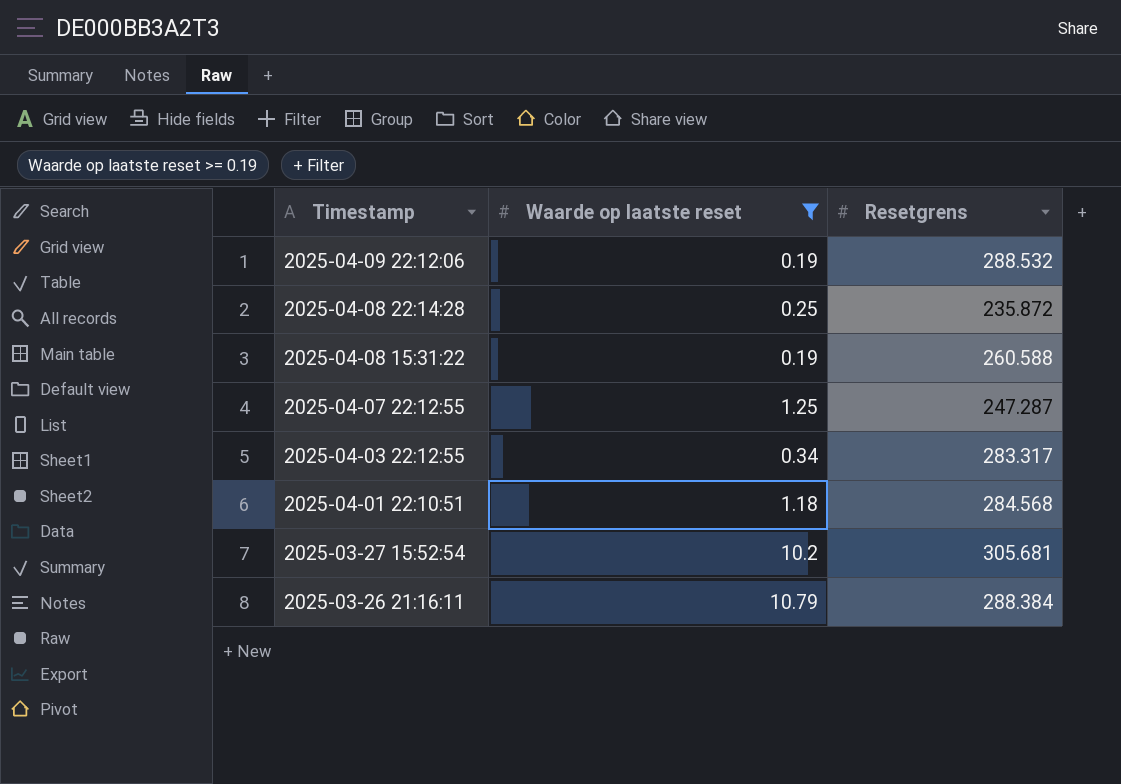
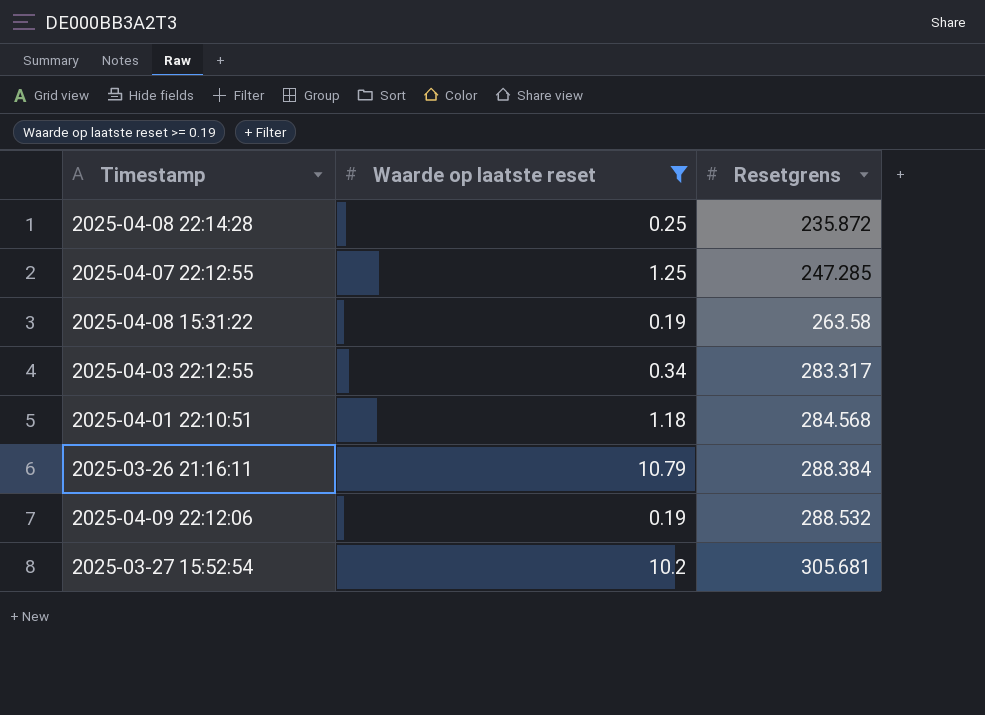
row order: Timestamp descending -> Resetgrens ascending
2025-04-07 22:12:55 | Resetgrens: 247.287 -> 247.285
2025-04-08 15:31:22 | Resetgrens: 260.588 -> 263.58

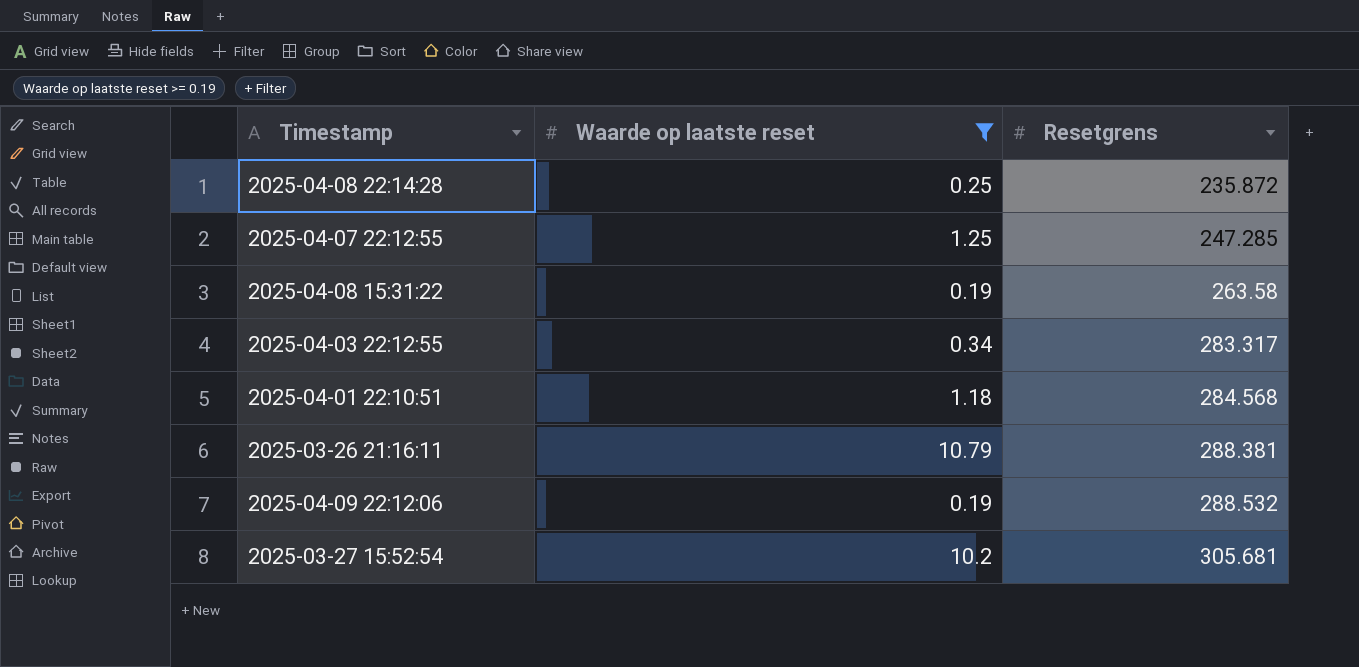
2025-03-26 21:16:11 | Resetgrens: 288.384 -> 288.381

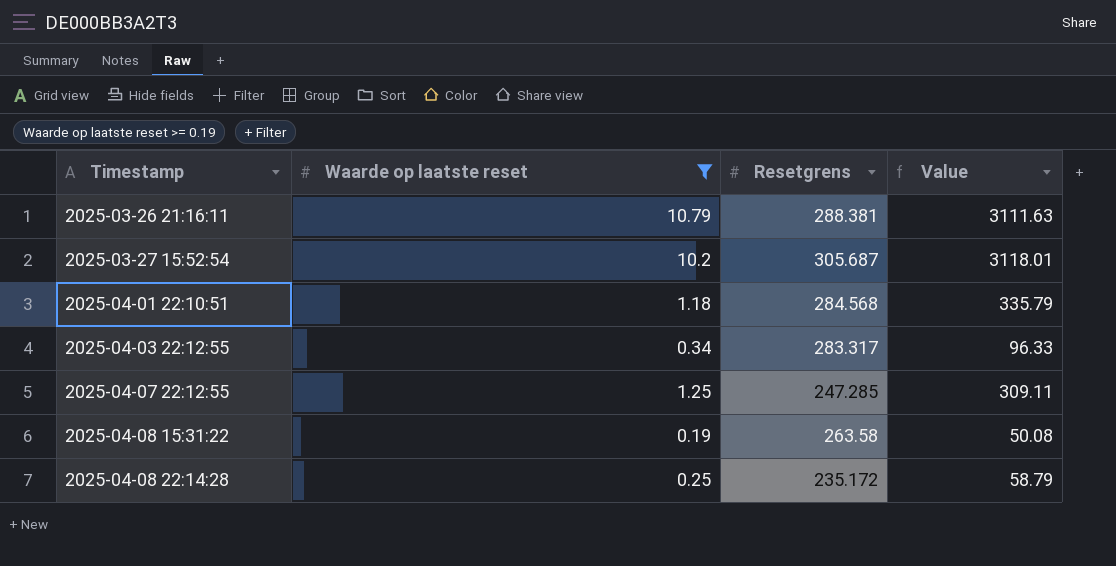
row order: Resetgrens ascending -> Timestamp ascending
column Value | formula: none -> [Waarde op laatste reset] * [Resetgrens]
row 2025-04-09 22:12:06: 0.19 | 288.532 -> none
2025-03-27 15:52:54 | Resetgrens: 305.681 -> 305.687
2025-04-08 22:14:28 | Resetgrens: 235.872 -> 235.172

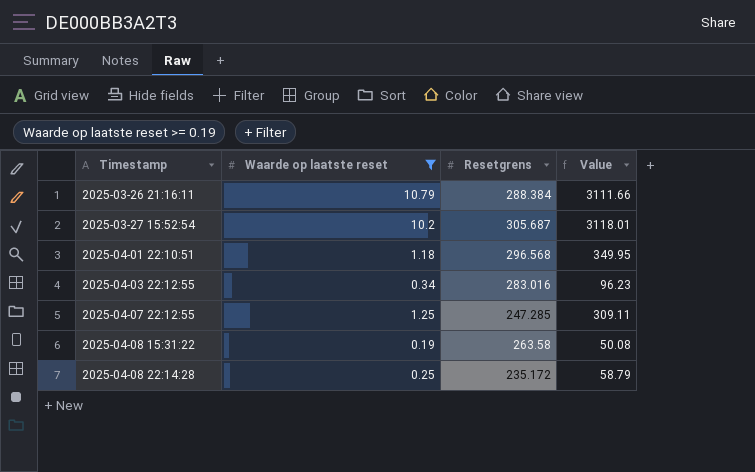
2025-03-26 21:16:11 | Resetgrens: 288.381 -> 288.384
2025-03-26 21:16:11 | Value: 3111.63 -> 3111.66
2025-04-01 22:10:51 | Resetgrens: 284.568 -> 296.568
2025-04-01 22:10:51 | Value: 335.79 -> 349.95
2025-04-03 22:12:55 | Resetgrens: 283.317 -> 283.016
2025-04-03 22:12:55 | Value: 96.33 -> 96.23

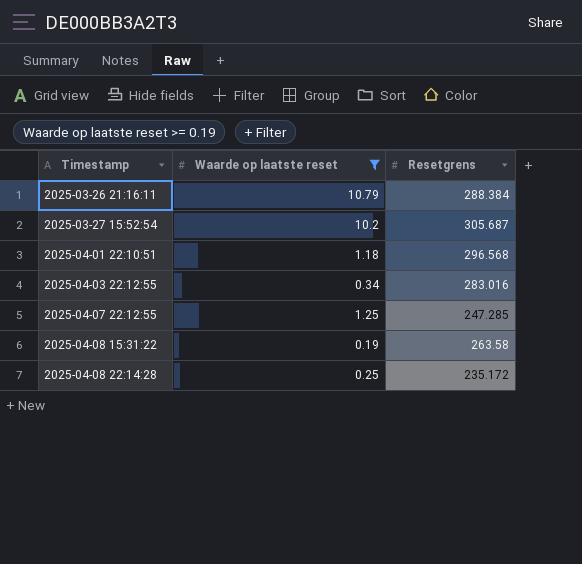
column Value | formula: [Waarde op laatste reset] * [Resetgrens] -> none

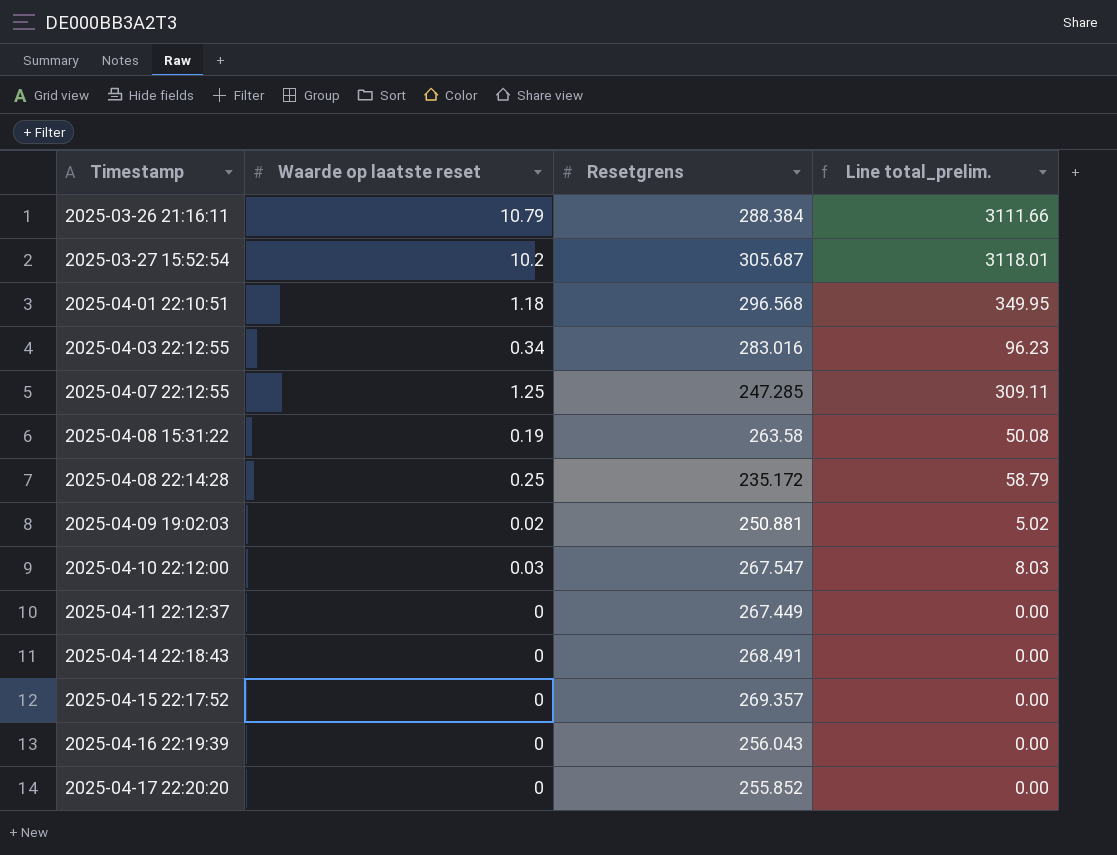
filter: Waarde op laatste reset >= 0.19 -> none
column Line total_prelim. | formula: none -> [Waarde op laatste reset] * [Resetgrens]

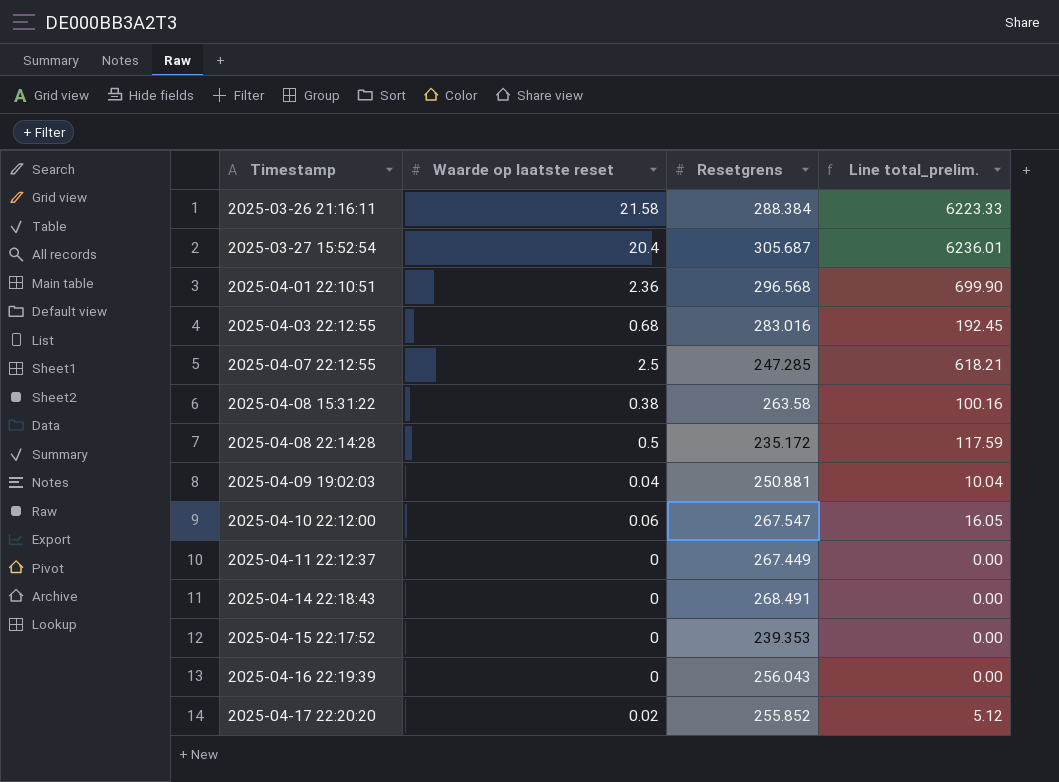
2025-03-26 21:16:11 | Waarde op laatste reset: 10.79 -> 21.58
2025-03-26 21:16:11 | Line total_prelim.: 3111.66 -> 6223.33
2025-03-27 15:52:54 | Waarde op laatste reset: 10.2 -> 20.4
2025-03-27 15:52:54 | Line total_prelim.: 3118.01 -> 6236.01
2025-04-01 22:10:51 | Waarde op laatste reset: 1.18 -> 2.36
2025-04-01 22:10:51 | Line total_prelim.: 349.95 -> 699.90
2025-04-03 22:12:55 | Waarde op laatste reset: 0.34 -> 0.68
2025-04-03 22:12:55 | Line total_prelim.: 96.23 -> 192.45
2025-04-07 22:12:55 | Waarde op laatste reset: 1.25 -> 2.5
2025-04-07 22:12:55 | Line total_prelim.: 309.11 -> 618.21
2025-04-08 15:31:22 | Waarde op laatste reset: 0.19 -> 0.38
2025-04-08 15:31:22 | Line total_prelim.: 50.08 -> 100.16
2025-04-08 22:14:28 | Waarde op laatste reset: 0.25 -> 0.5
2025-04-08 22:14:28 | Line total_prelim.: 58.79 -> 117.59
2025-04-09 19:02:03 | Waarde op laatste reset: 0.02 -> 0.04
2025-04-09 19:02:03 | Line total_prelim.: 5.02 -> 10.04
2025-04-10 22:12:00 | Waarde op laatste reset: 0.03 -> 0.06
2025-04-10 22:12:00 | Line total_prelim.: 8.03 -> 16.05
2025-04-15 22:17:52 | Resetgrens: 269.357 -> 239.353
2025-04-17 22:20:20 | Waarde op laatste reset: 0 -> 0.02
2025-04-17 22:20:20 | Line total_prelim.: 0.00 -> 5.12

